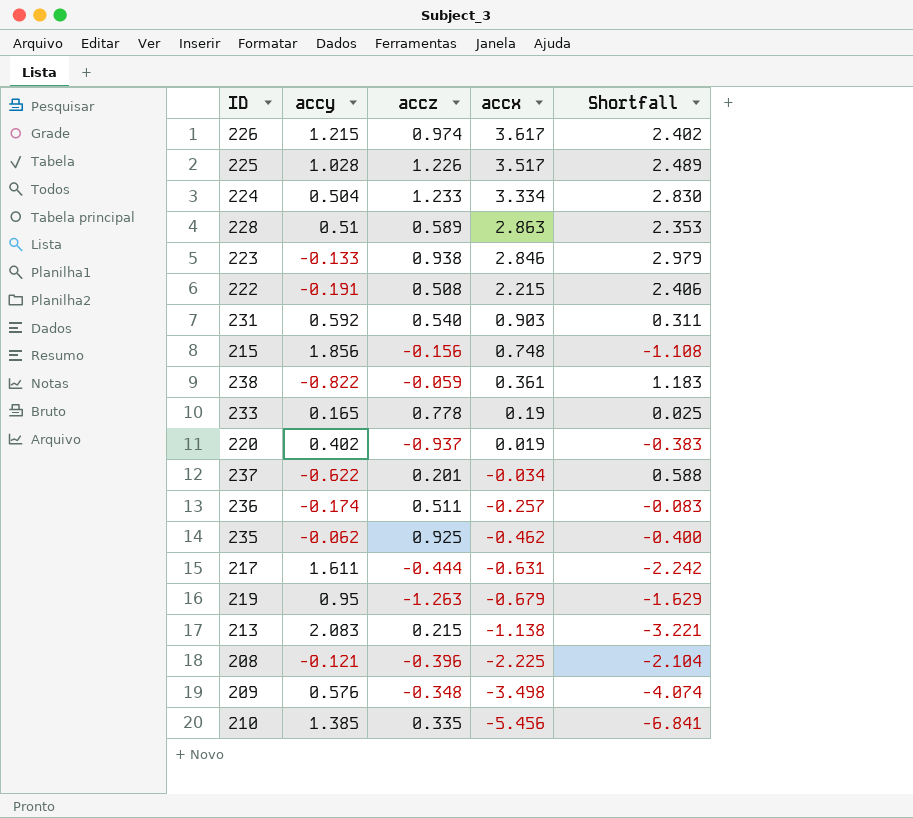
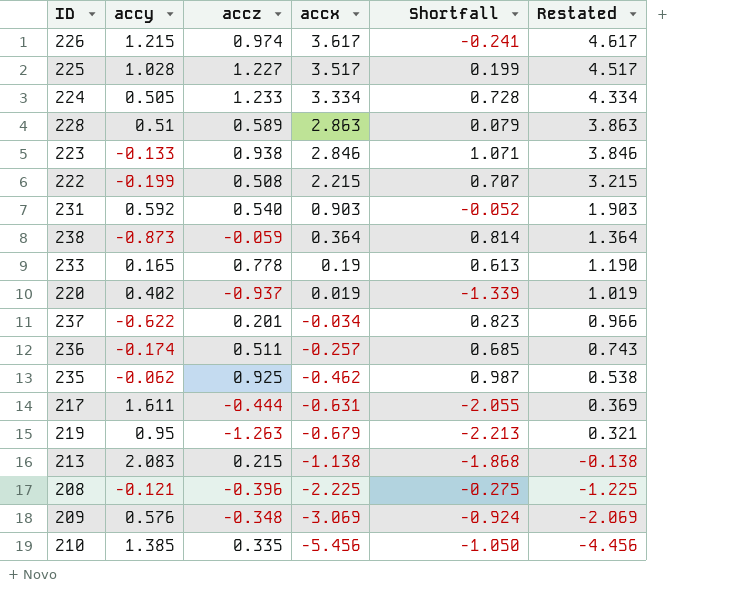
column Shortfall | formula: [accx] - [accy] -> [accz] - [accy]
column Restated | formula: none -> [accx] + 1
row 215: 1.856 | -0.156 | 0.748 | -1.108 -> none
225 | accz: 1.226 -> 1.227
224 | accy: 0.504 -> 0.505
222 | accy: -0.191 -> -0.199
238 | accy: -0.822 -> -0.873
238 | accx: 0.361 -> 0.364
209 | accx: -3.498 -> -3.069

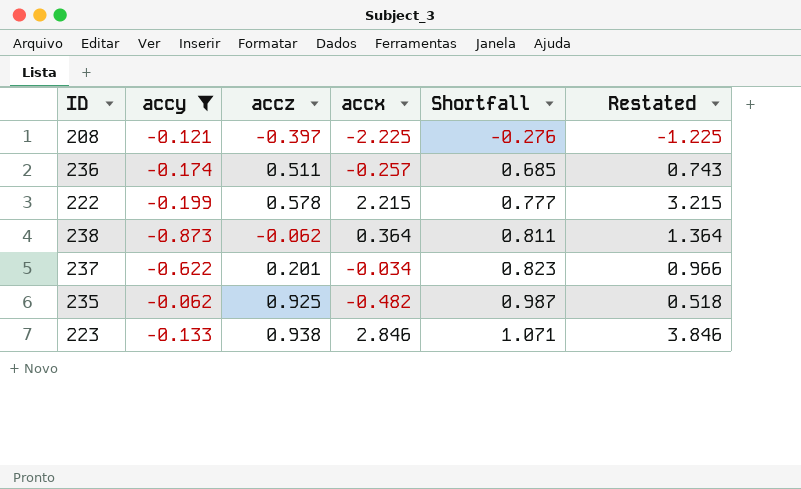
filter: none -> accy <= -0.062
row order: accx descending -> Shortfall ascending
208 | accz: -0.396 -> -0.397
208 | Shortfall: -0.275 -> -0.276
222 | accz: 0.508 -> 0.578
222 | Shortfall: 0.707 -> 0.777
238 | accz: -0.059 -> -0.062
238 | Shortfall: 0.814 -> 0.811
235 | accx: -0.462 -> -0.482
235 | Restated: 0.538 -> 0.518

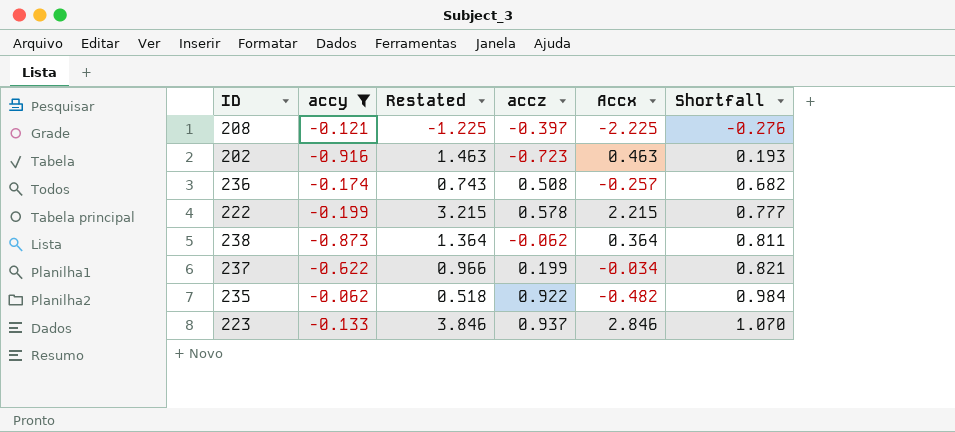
column Restated | position: 6 -> 3
column name: accx -> Accx
row 202: none -> -0.916 | 1.463 | -0.723 | 0.463 | 0.193
236 | accz: 0.511 -> 0.508
236 | Shortfall: 0.685 -> 0.682
237 | accz: 0.201 -> 0.199
237 | Shortfall: 0.823 -> 0.821
235 | accz: 0.925 -> 0.922
235 | Shortfall: 0.987 -> 0.984
223 | accz: 0.938 -> 0.937
223 | Shortfall: 1.071 -> 1.070

